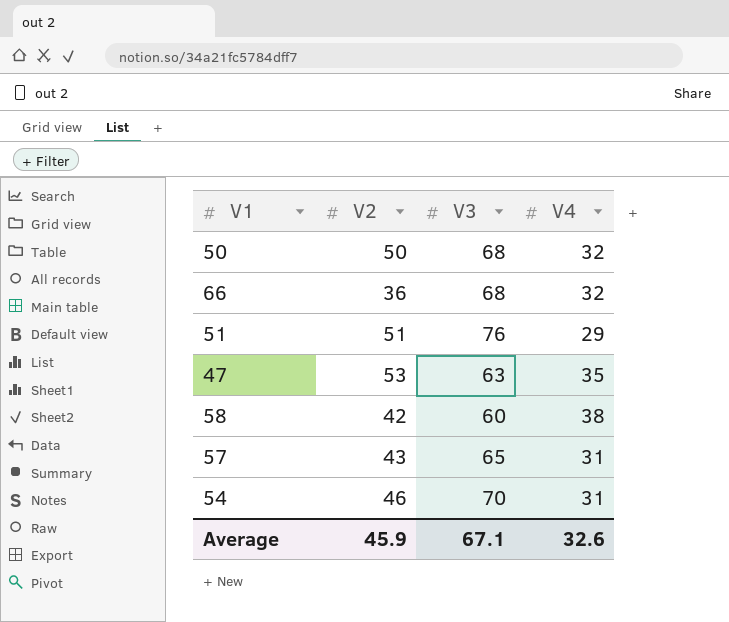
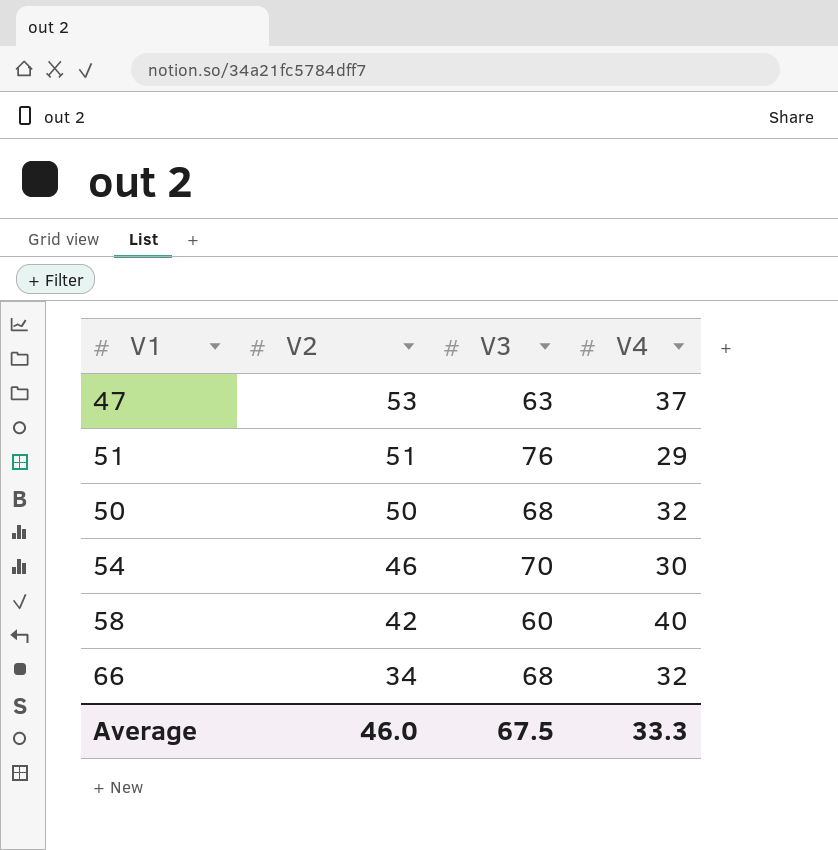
row order: none -> V2 descending
row 57: 43 | 65 | 31 -> none
47 | V4: 35 -> 37
54 | V4: 31 -> 30
58 | V4: 38 -> 40
66 | V2: 36 -> 34
Average | V2: 45.9 -> 46.0
Average | V3: 67.1 -> 67.5
Average | V4: 32.6 -> 33.3

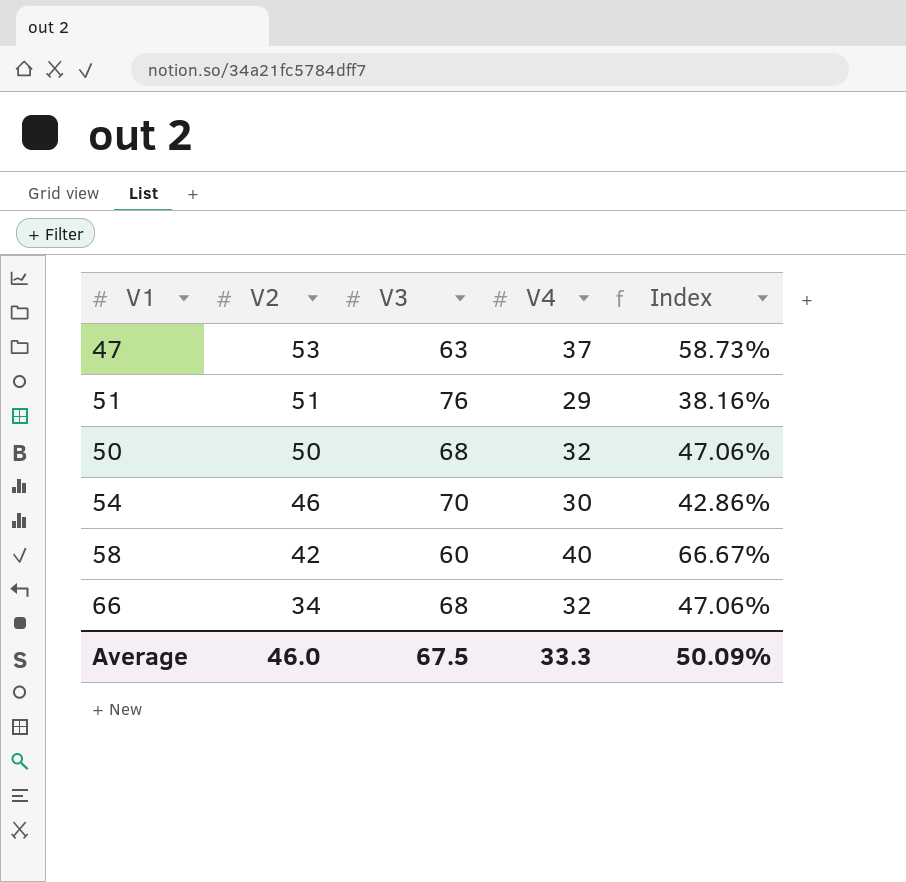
column Index | formula: none -> [V4] / [V3]

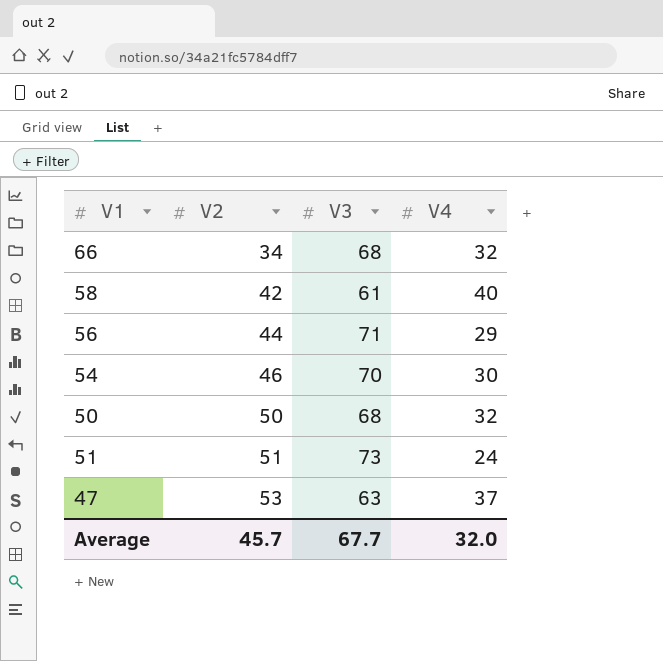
row order: V2 descending -> V2 ascending
column Index | formula: [V4] / [V3] -> none
58 | V3: 60 -> 61
row 56: none -> 44 | 71 | 29
51 | V3: 76 -> 73
51 | V4: 29 -> 24
Average | V2: 46.0 -> 45.7
Average | V3: 67.5 -> 67.7
Average | V4: 33.3 -> 32.0

